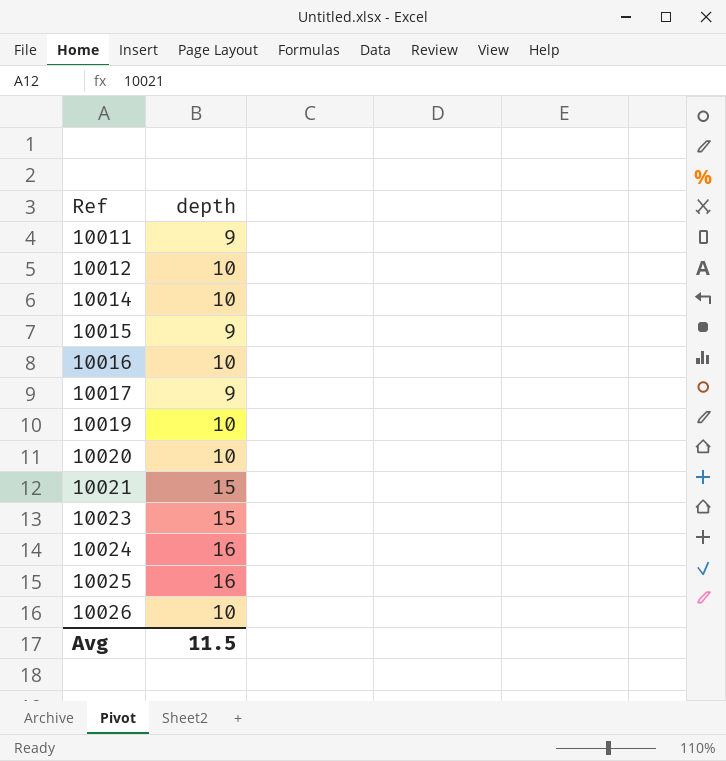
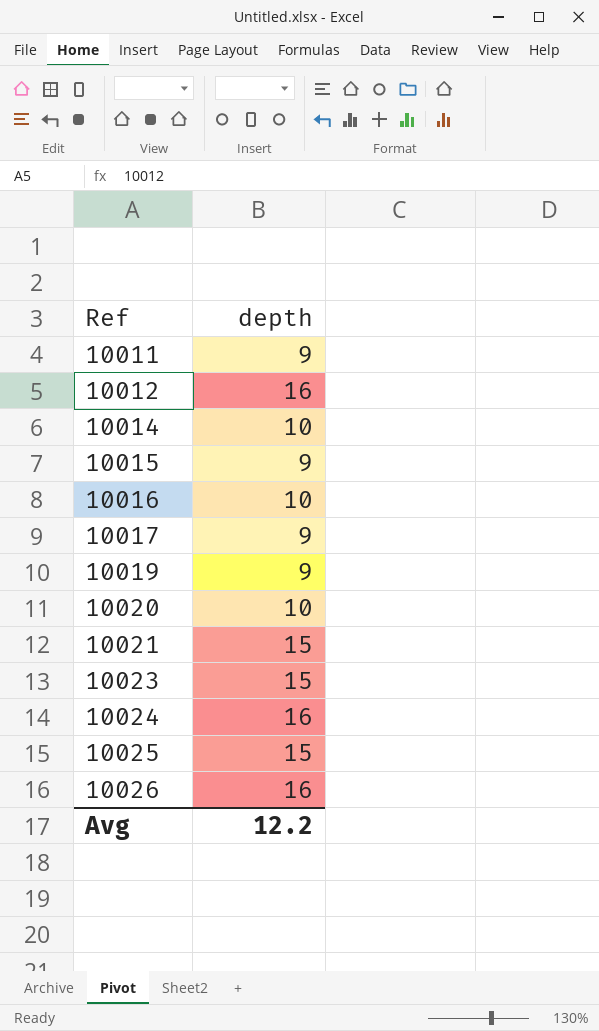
10012 | depth: 10 -> 16
10019 | depth: 10 -> 9
10025 | depth: 16 -> 15
10026 | depth: 10 -> 16
Avg | depth: 11.5 -> 12.2

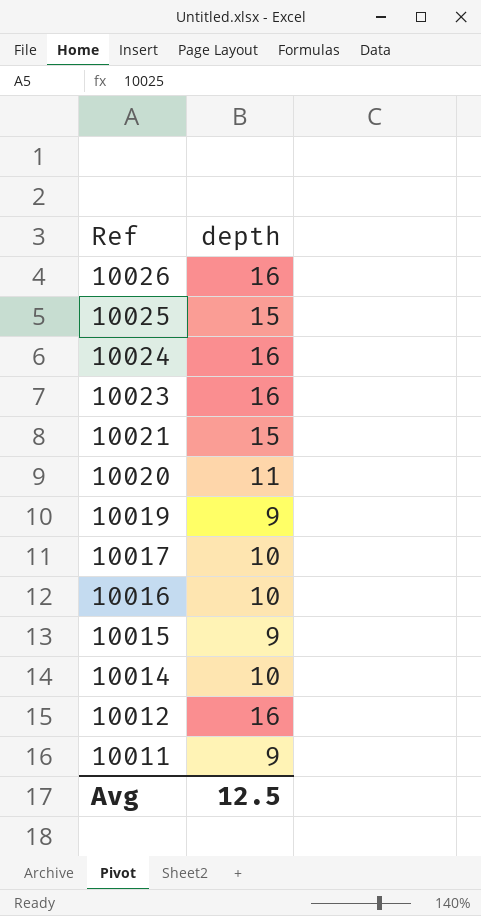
row order: Ref ascending -> Ref descending
10023 | depth: 15 -> 16
10020 | depth: 10 -> 11
10017 | depth: 9 -> 10
Avg | depth: 12.2 -> 12.5

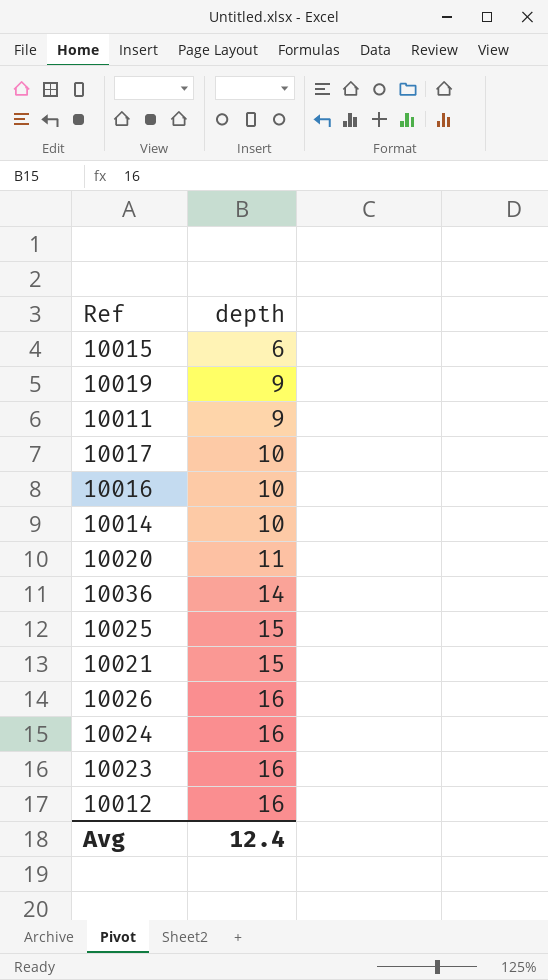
row order: Ref descending -> depth ascending
10015 | depth: 9 -> 6
row 10036: none -> 14
Avg | depth: 12.5 -> 12.4

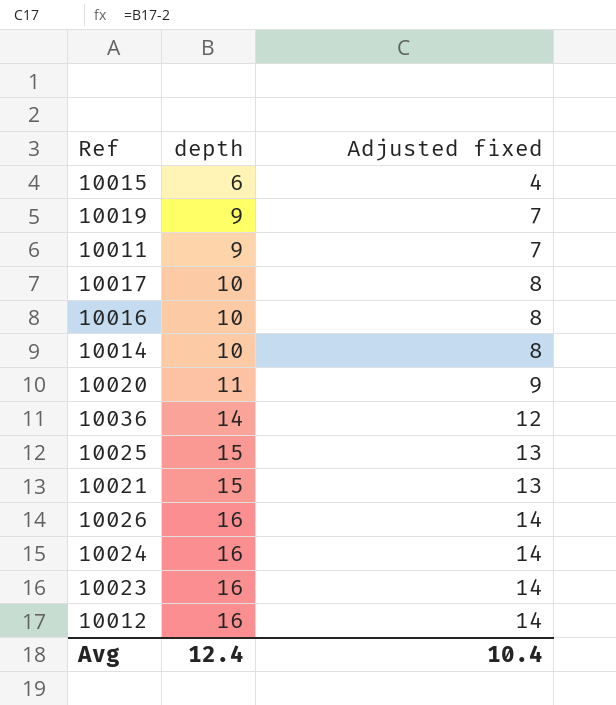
column Adjusted fixed | formula: none -> [depth] - 2

